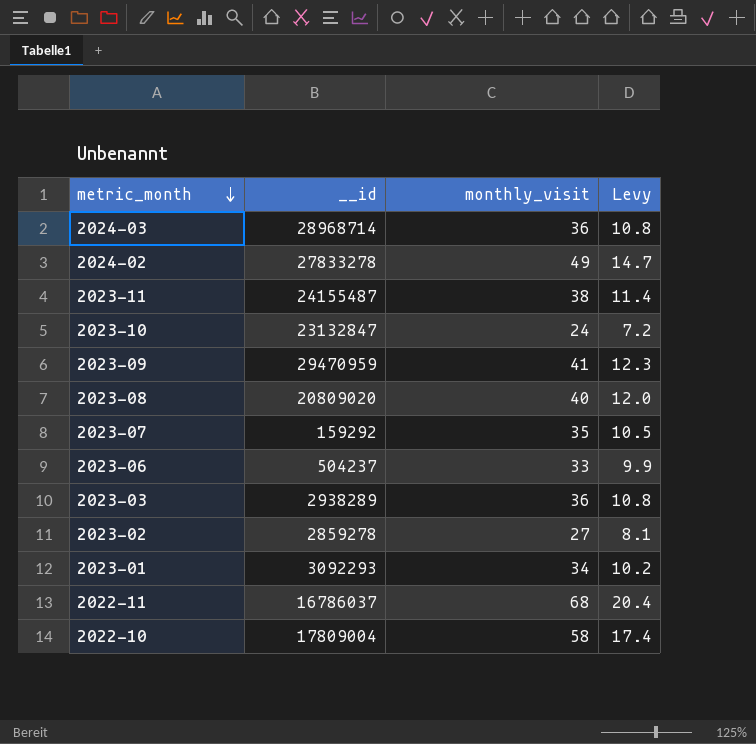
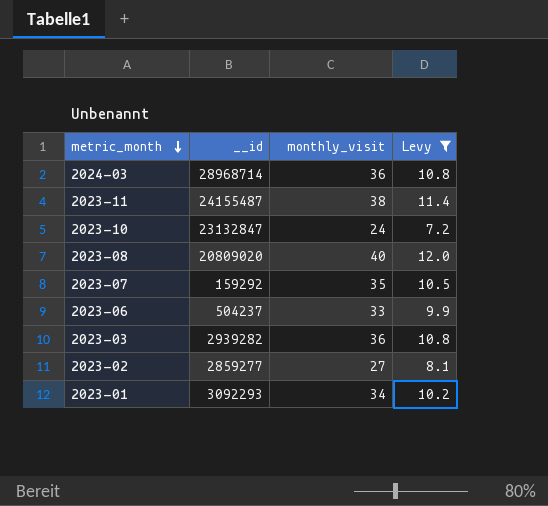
filter: none -> Levy <= 12.0
2023-03 | __id: 2938289 -> 2939282
2023-02 | __id: 2859278 -> 2859277

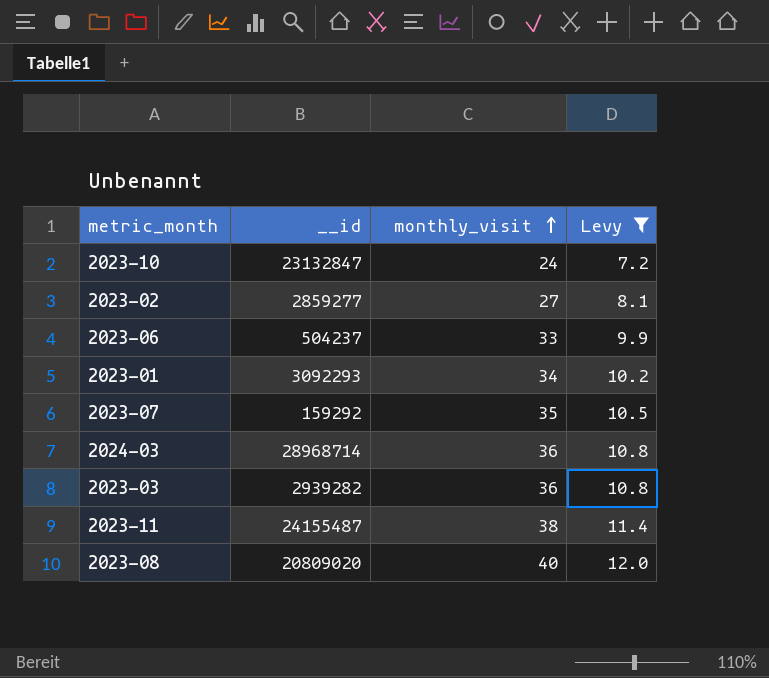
row order: metric_month descending -> monthly_visit ascending

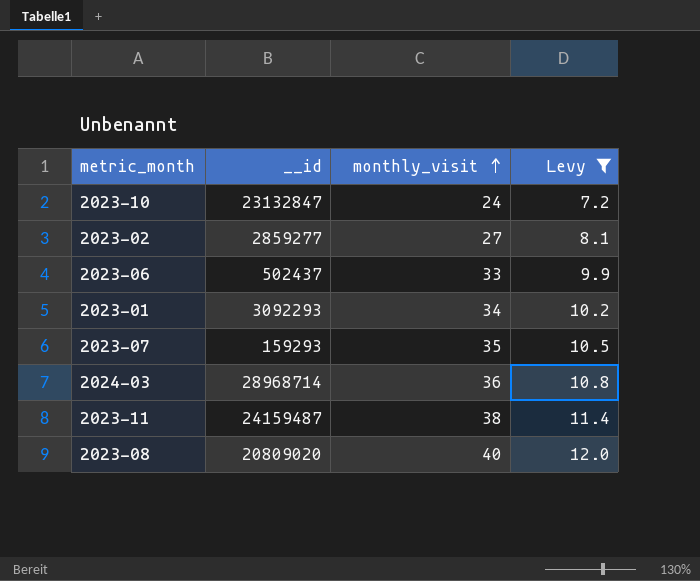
row 2023-03: 2939282 | 36 | 10.8 -> none
2023-06 | __id: 504237 -> 502437
2023-07 | __id: 159292 -> 159293
2023-11 | __id: 24155487 -> 24159487

